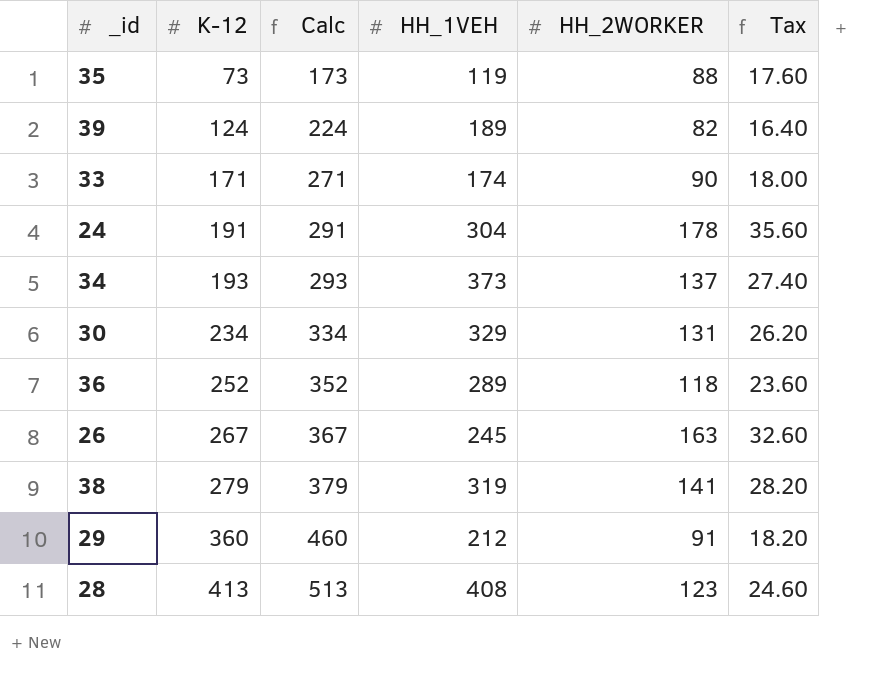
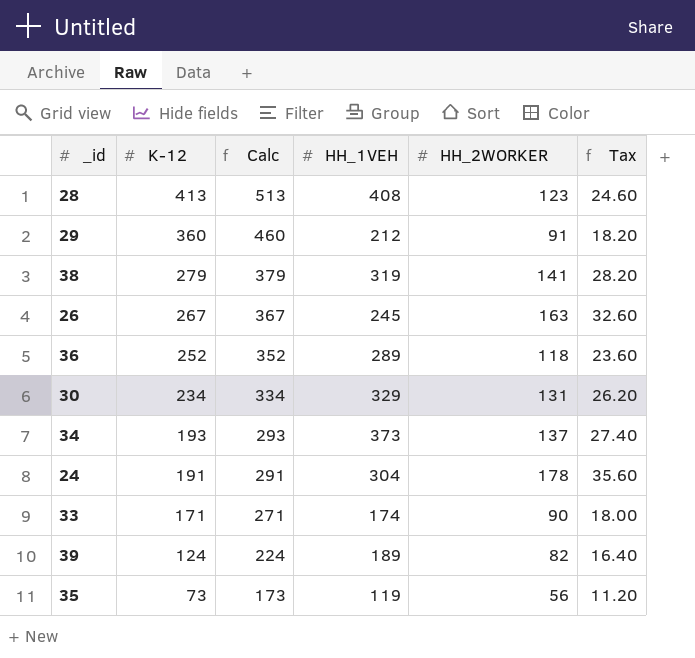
row order: K-12 ascending -> K-12 descending
35 | HH_2WORKER: 88 -> 56
35 | Tax: 17.60 -> 11.20

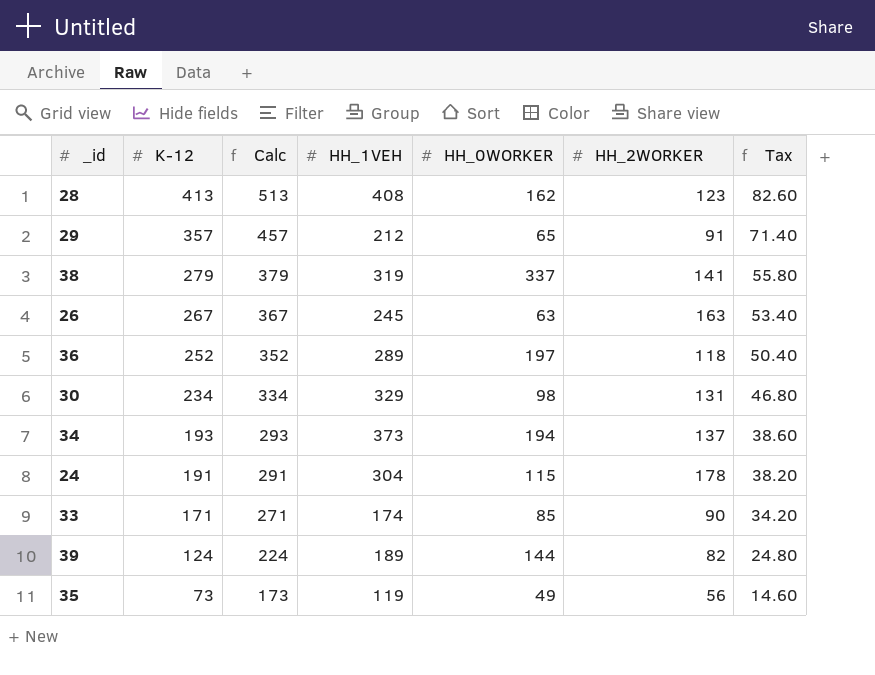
column HH_0WORKER | position: none -> 5
column Tax | formula: [HH_2WORKER] * 0.2 -> [K-12] * 0.2
29 | K-12: 360 -> 357
29 | Calc: 460 -> 457

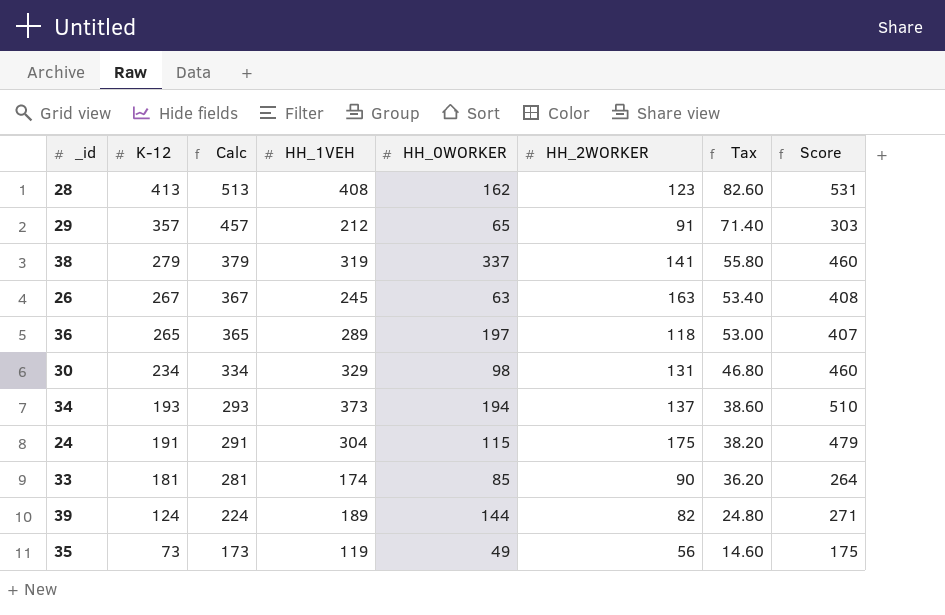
column Score | formula: none -> [HH_1VEH] + [HH_2WORKER]
36 | K-12: 252 -> 265
36 | Calc: 352 -> 365
36 | Tax: 50.40 -> 53.00
24 | HH_2WORKER: 178 -> 175
33 | K-12: 171 -> 181
33 | Calc: 271 -> 281
33 | Tax: 34.20 -> 36.20

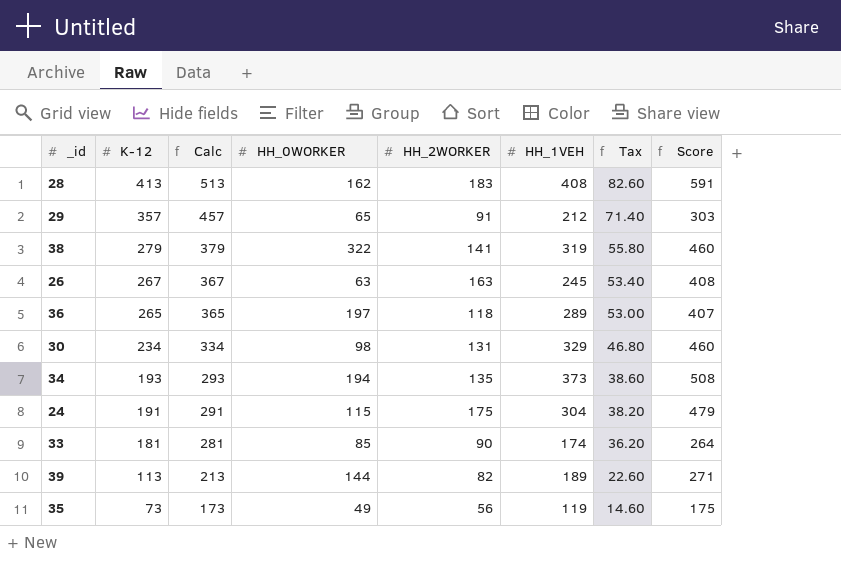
column HH_1VEH | position: 4 -> 6
28 | HH_2WORKER: 123 -> 183
28 | Score: 531 -> 591
38 | HH_0WORKER: 337 -> 322
34 | HH_2WORKER: 137 -> 135
34 | Score: 510 -> 508
39 | K-12: 124 -> 113
39 | Calc: 224 -> 213
39 | Tax: 24.80 -> 22.60

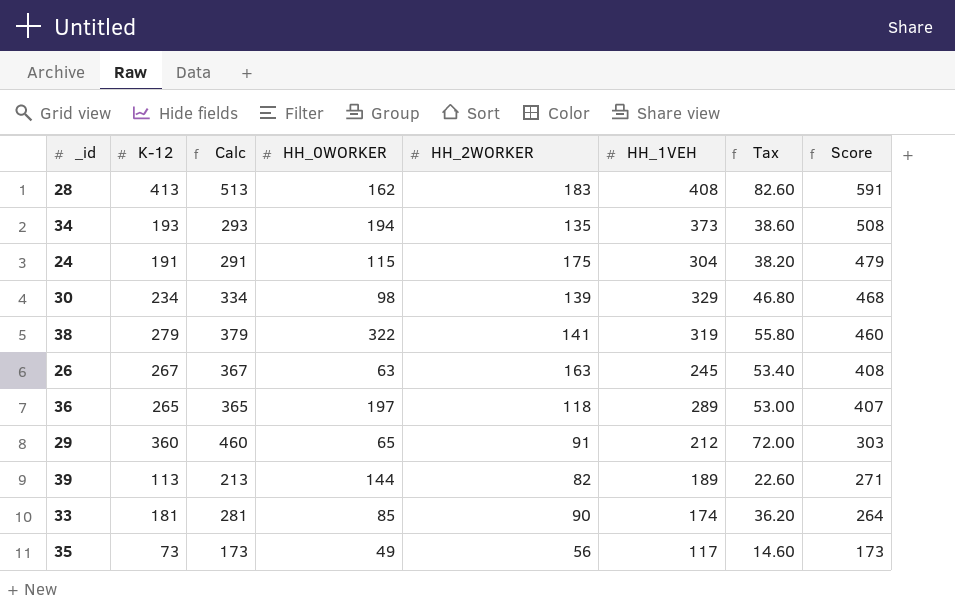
row order: K-12 descending -> Score descending
30 | HH_2WORKER: 131 -> 139
30 | Score: 460 -> 468
29 | K-12: 357 -> 360
29 | Calc: 457 -> 460
29 | Tax: 71.40 -> 72.00
35 | HH_1VEH: 119 -> 117
35 | Score: 175 -> 173

